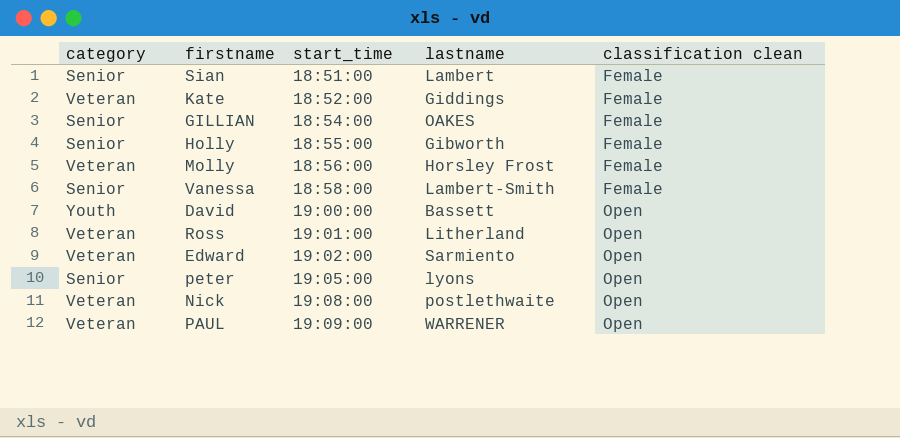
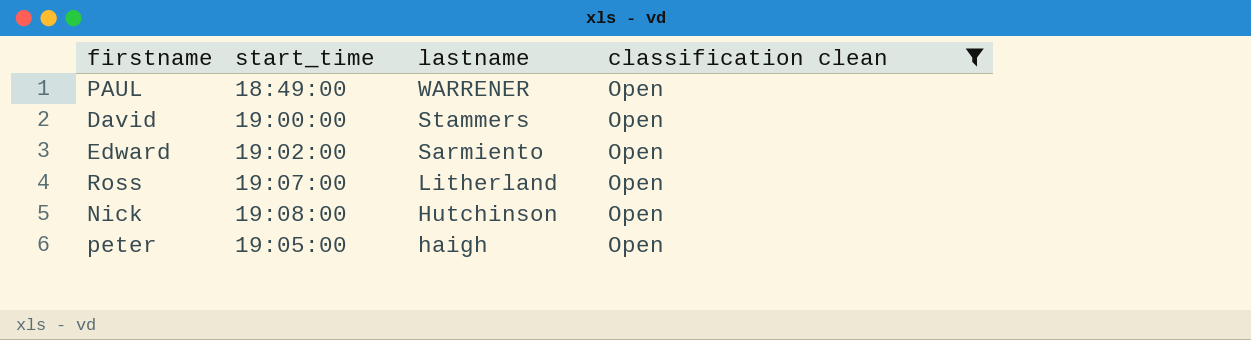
filter: none -> classification clean = Open
row order: start_time ascending -> lastname descending
column category | position: 1 -> none
PAUL | start_time: 19:09:00 -> 18:49:00
David | lastname: Bassett -> Stammers
Ross | start_time: 19:01:00 -> 19:07:00
Nick | lastname: postlethwaite -> Hutchinson
peter | lastname: lyons -> haigh

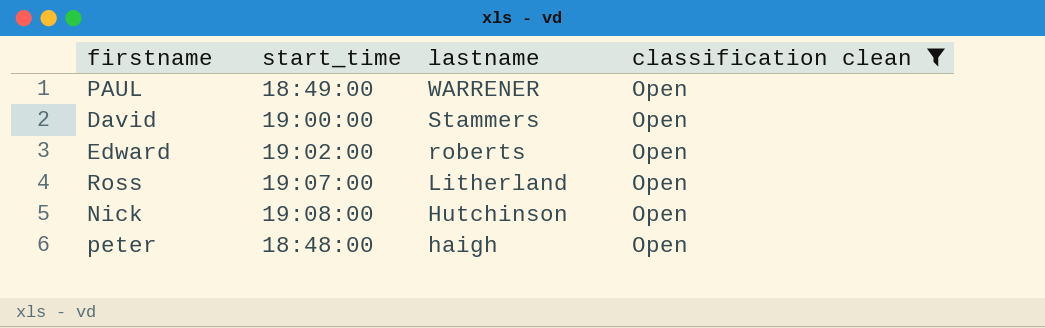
Edward | lastname: Sarmiento -> roberts
peter | start_time: 19:05:00 -> 18:48:00

